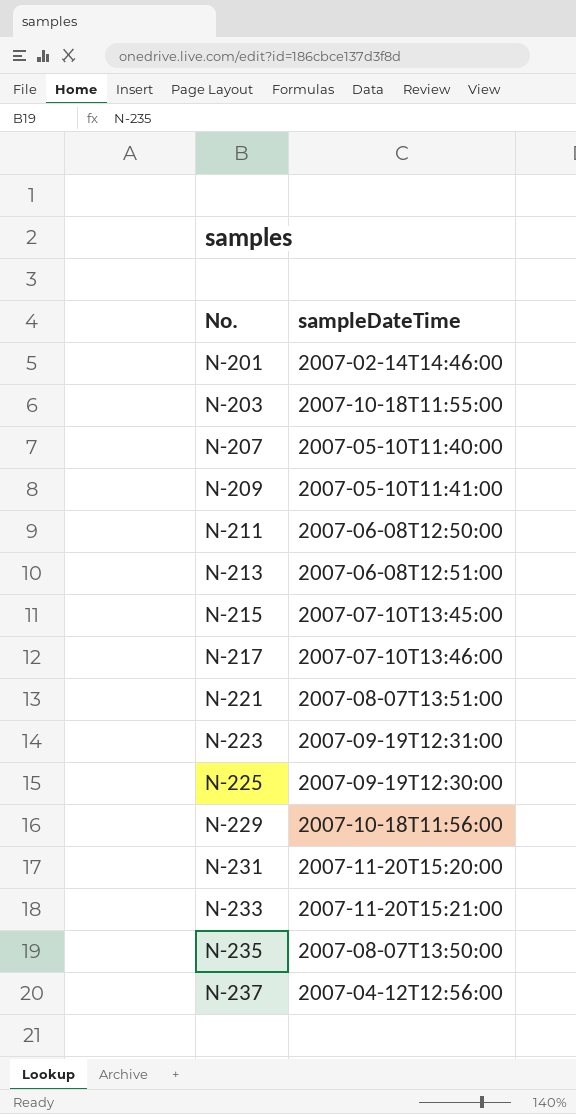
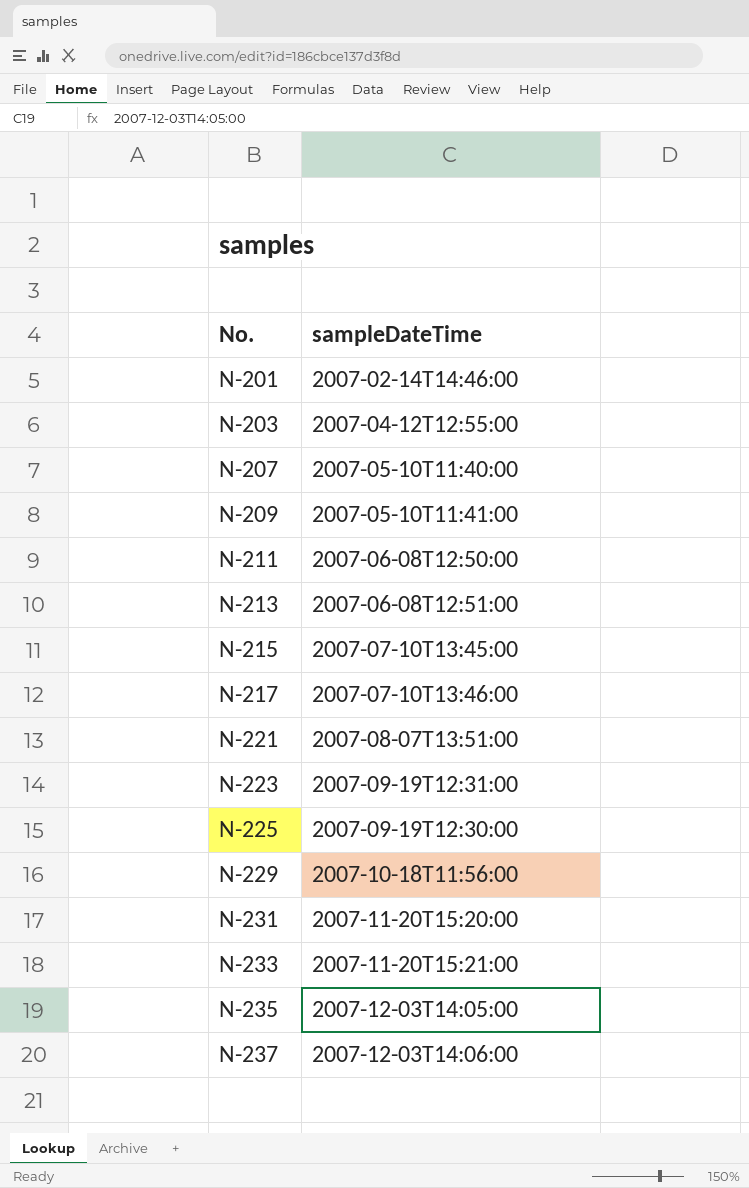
N-203 | sampleDateTime: 2007-10-18T11:55:00 -> 2007-04-12T12:55:00
N-235 | sampleDateTime: 2007-08-07T13:50:00 -> 2007-12-03T14:05:00
N-237 | sampleDateTime: 2007-04-12T12:56:00 -> 2007-12-03T14:06:00

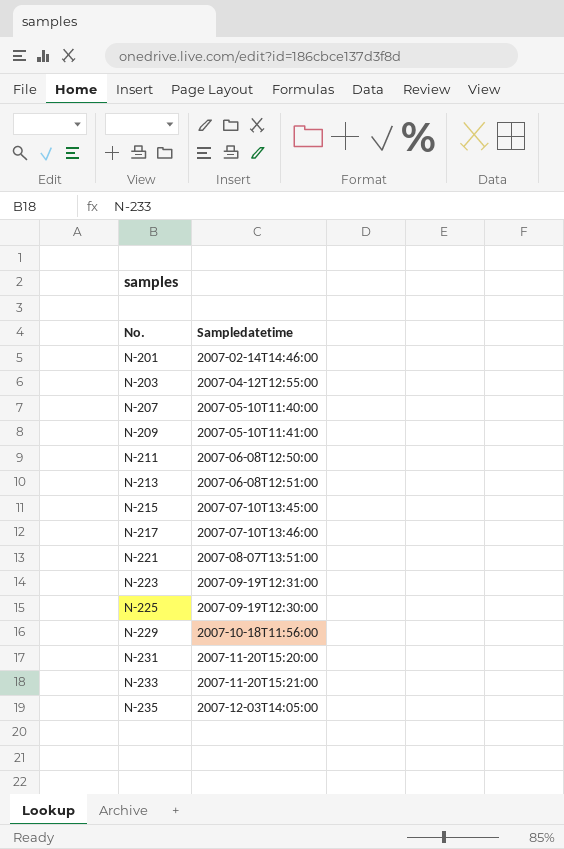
column name: sampleDateTime -> Sampledatetime
row N-237: 2007-12-03T14:06:00 -> none

